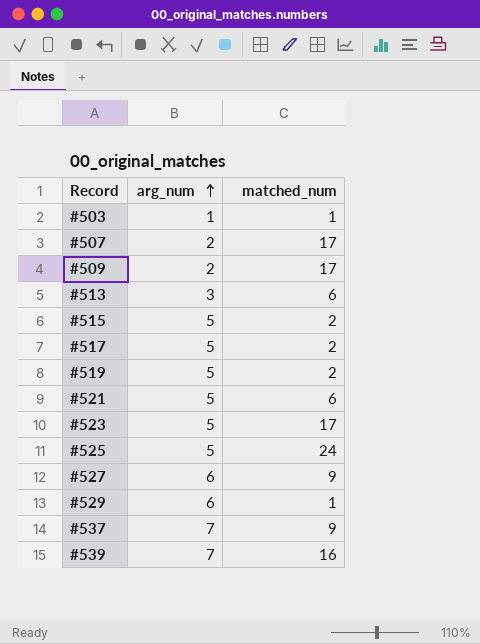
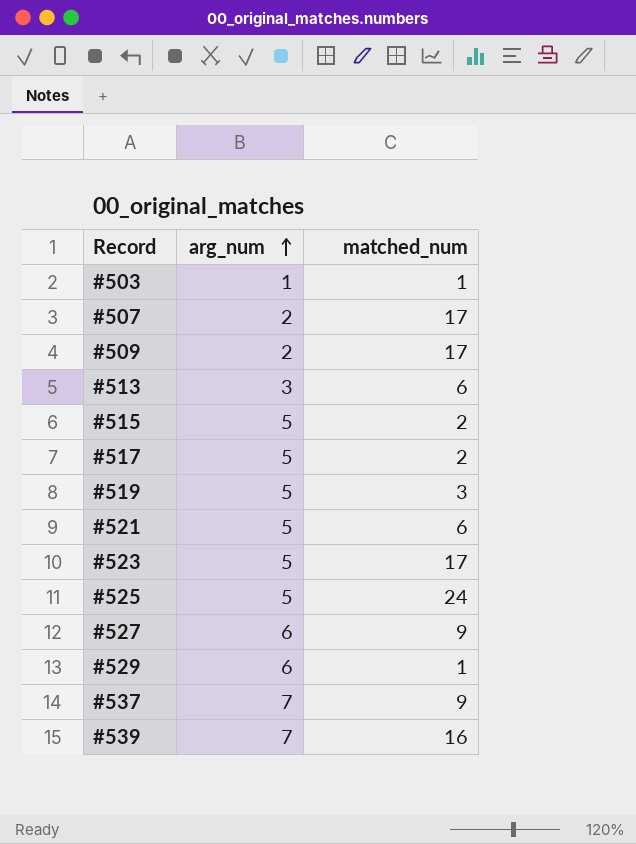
#519 | matched_num: 2 -> 3

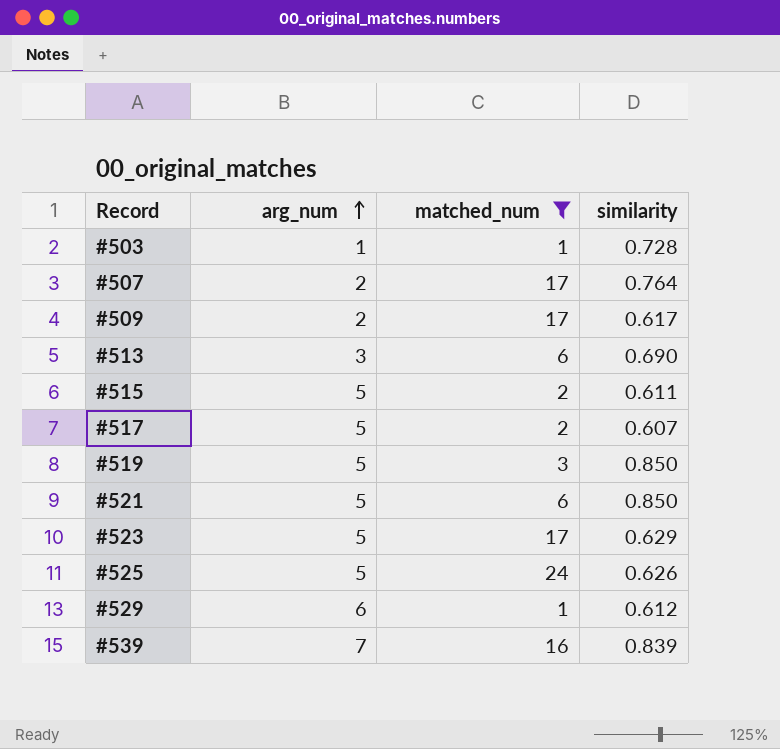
filter: none -> matched_num != 9
column similarity | position: none -> 4

